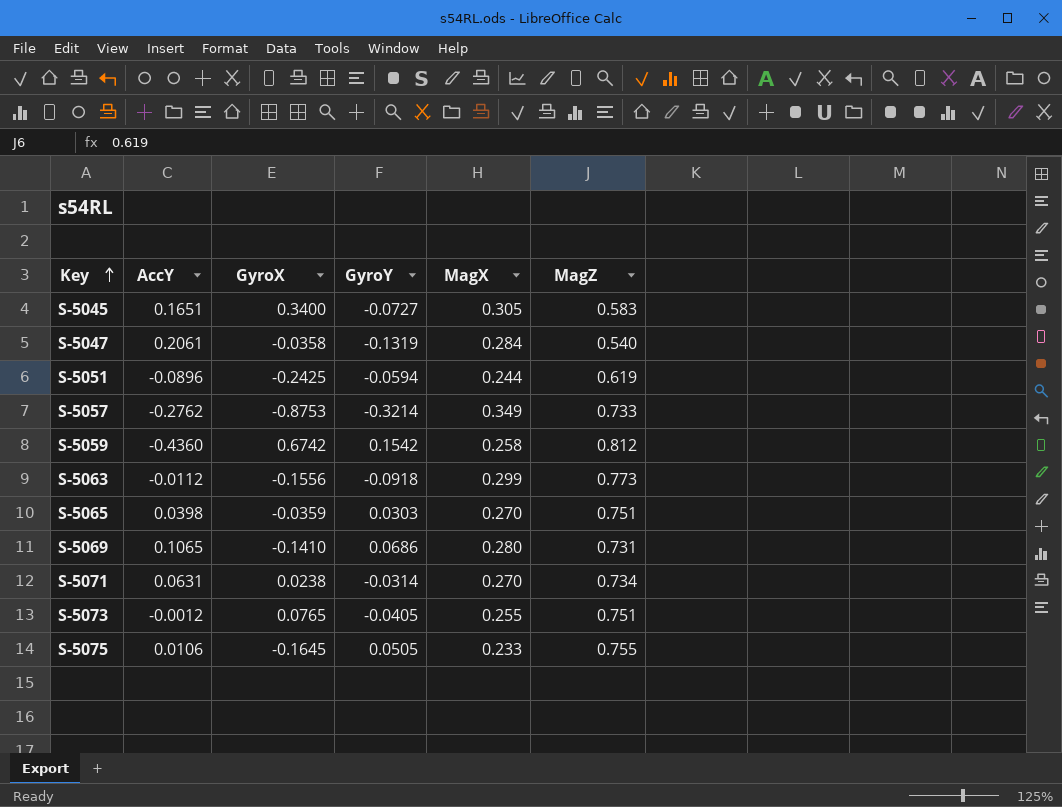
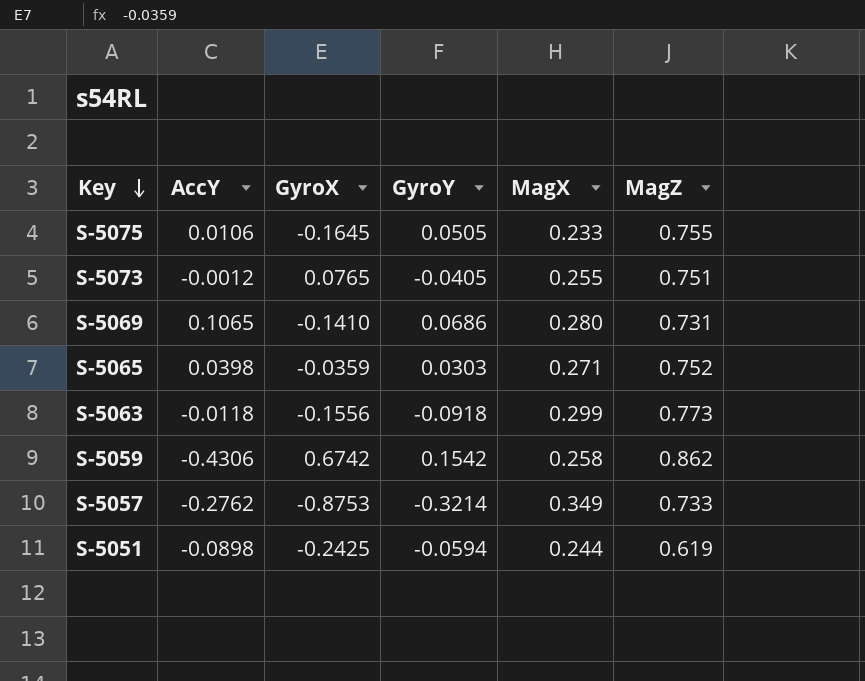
row order: Key ascending -> Key descending
row S-5045: 0.1651 | 0.3400 | -0.0727 | 0.305 | 0.583 -> none
row S-5047: 0.2061 | -0.0358 | -0.1319 | 0.284 | 0.540 -> none
row S-5071: 0.0631 | 0.0238 | -0.0314 | 0.270 | 0.734 -> none
S-5065 | MagX: 0.270 -> 0.271
S-5065 | MagZ: 0.751 -> 0.752
S-5063 | AccY: -0.0112 -> -0.0118
S-5059 | AccY: -0.4360 -> -0.4306
S-5059 | MagZ: 0.812 -> 0.862
S-5051 | AccY: -0.0896 -> -0.0898

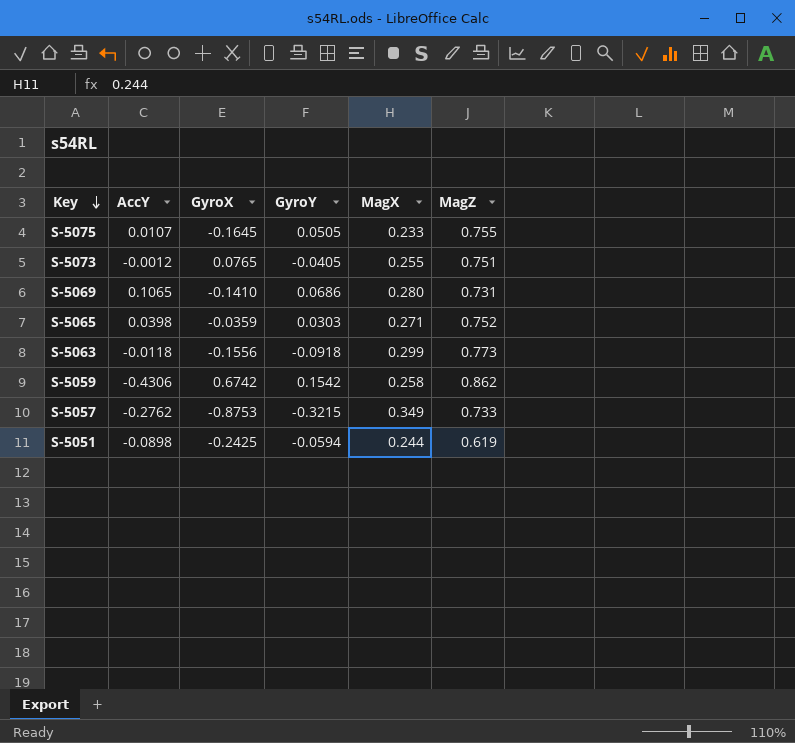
S-5075 | AccY: 0.0106 -> 0.0107
S-5057 | GyroY: -0.3214 -> -0.3215

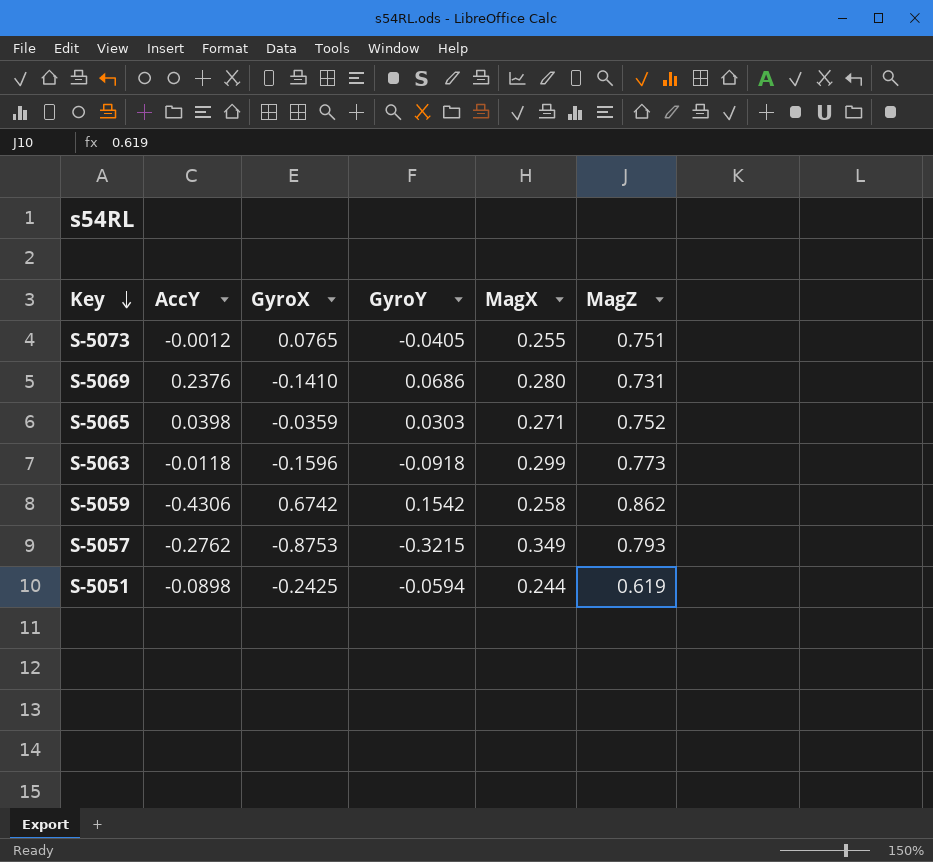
row S-5075: 0.0107 | -0.1645 | 0.0505 | 0.233 | 0.755 -> none
S-5069 | AccY: 0.1065 -> 0.2376
S-5063 | GyroX: -0.1556 -> -0.1596
S-5057 | MagZ: 0.733 -> 0.793

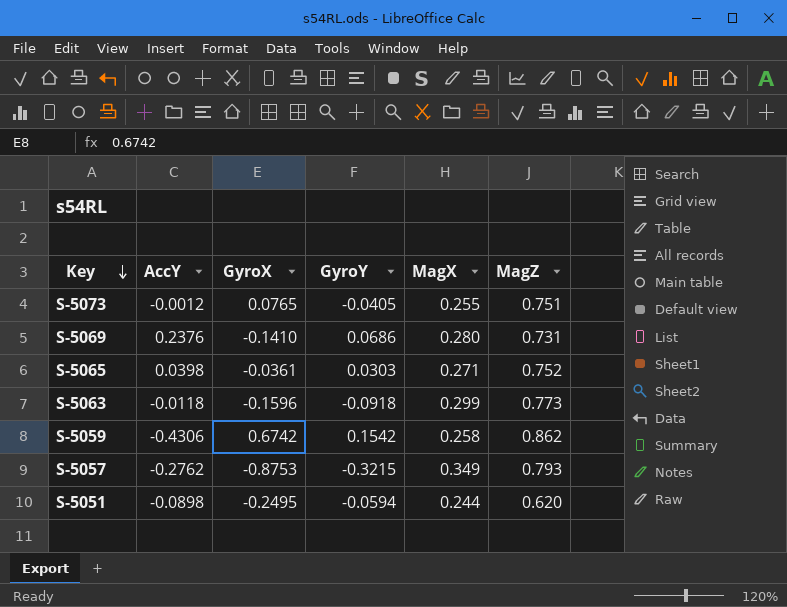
S-5065 | GyroX: -0.0359 -> -0.0361
S-5051 | GyroX: -0.2425 -> -0.2495
S-5051 | MagZ: 0.619 -> 0.620

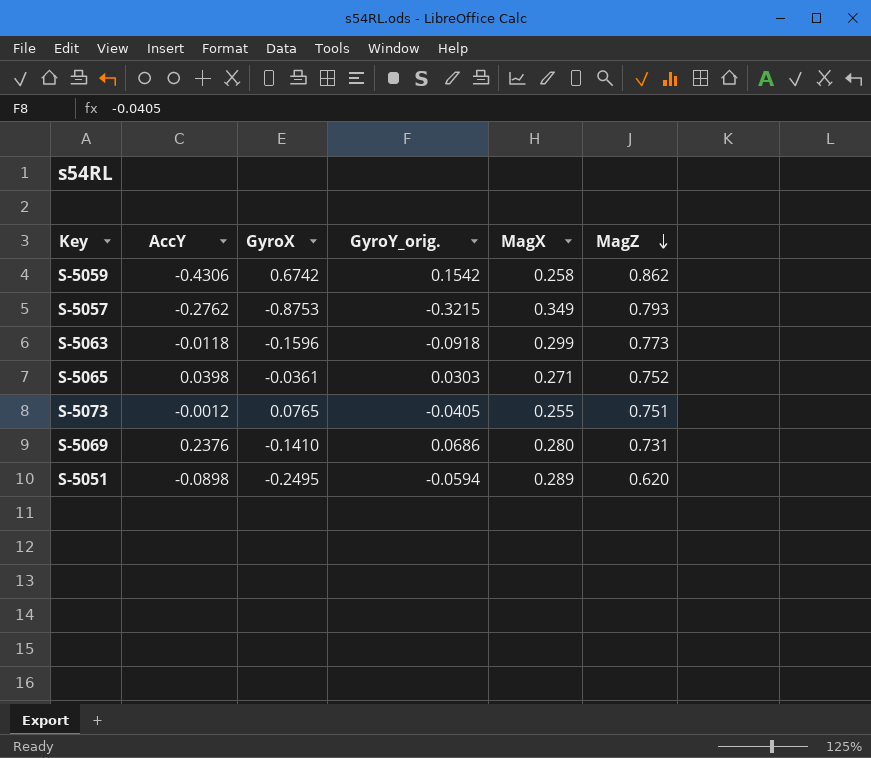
row order: Key descending -> MagZ descending
column name: GyroY -> GyroY_orig.
S-5051 | MagX: 0.244 -> 0.289

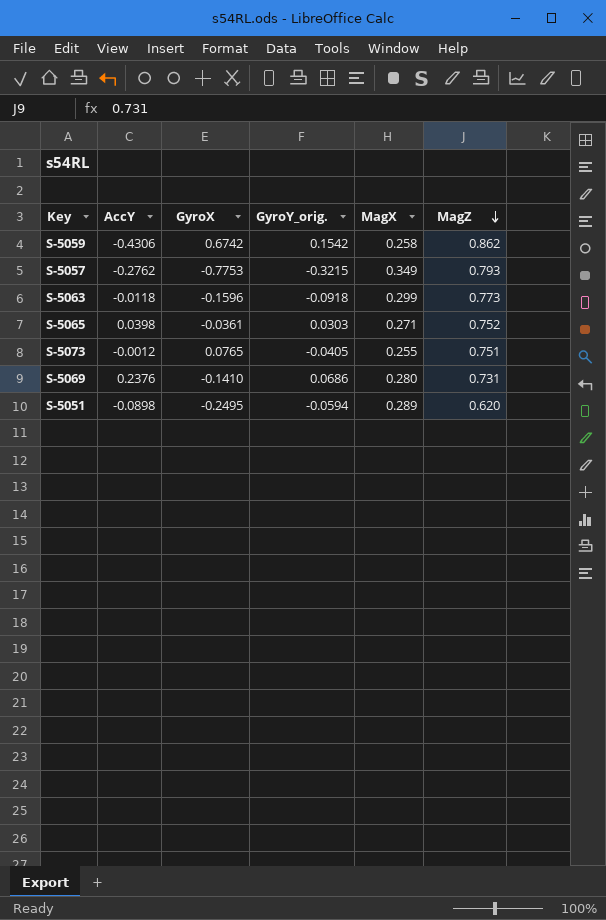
S-5057 | GyroX: -0.8753 -> -0.7753

